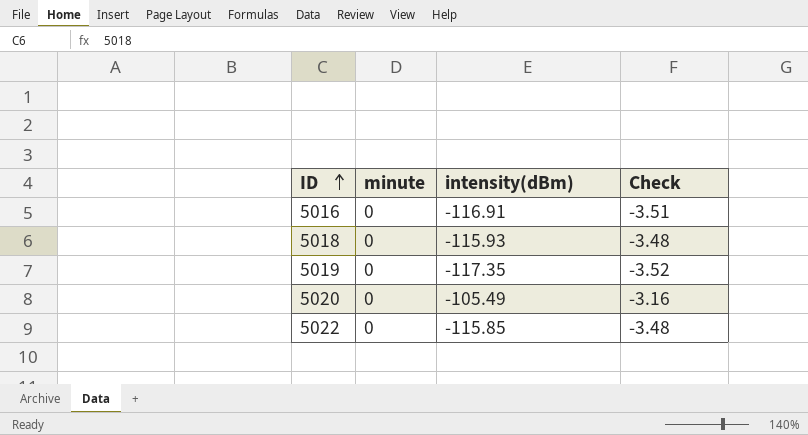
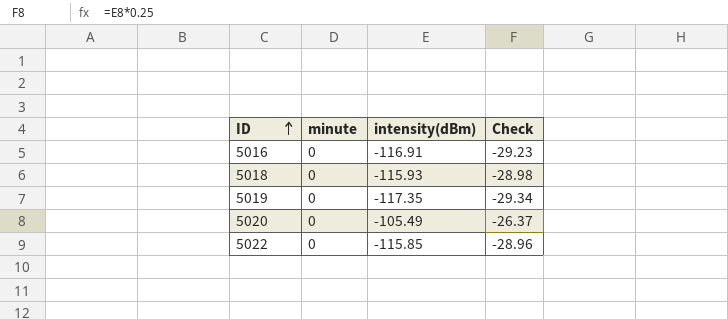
column Check | formula: [intensity(dBm)] * 0.03 -> [intensity(dBm)] * 0.25

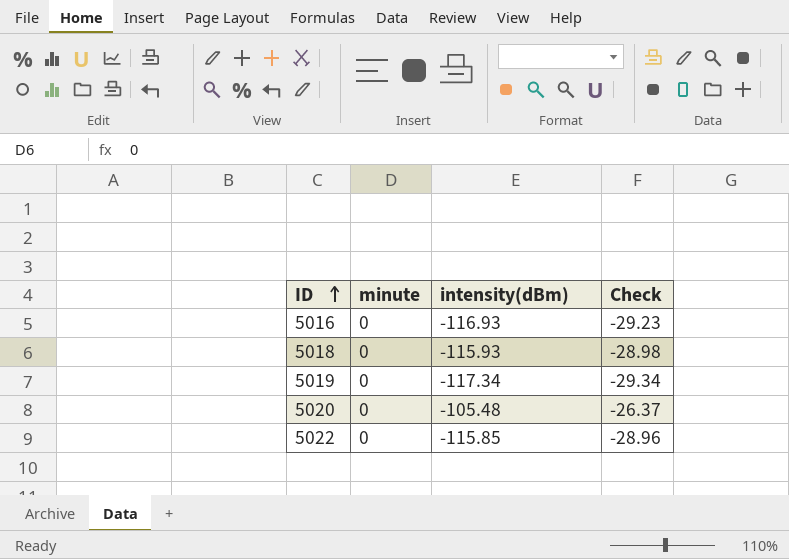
5016 | intensity(dBm): -116.91 -> -116.93
5019 | intensity(dBm): -117.35 -> -117.34
5020 | intensity(dBm): -105.49 -> -105.48

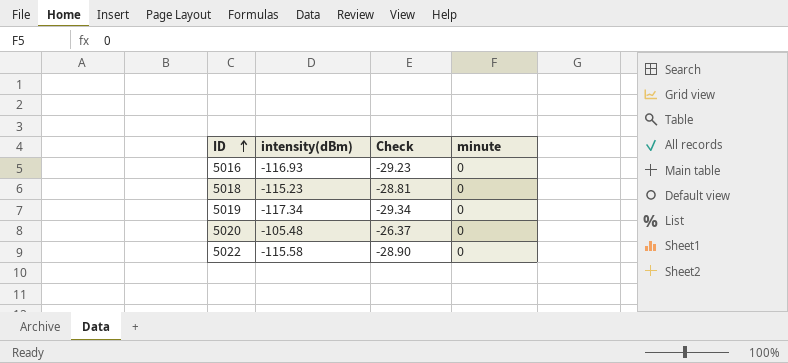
column minute | position: 2 -> 4
5018 | intensity(dBm): -115.93 -> -115.23
5018 | Check: -28.98 -> -28.81
5022 | intensity(dBm): -115.85 -> -115.58
5022 | Check: -28.96 -> -28.90

